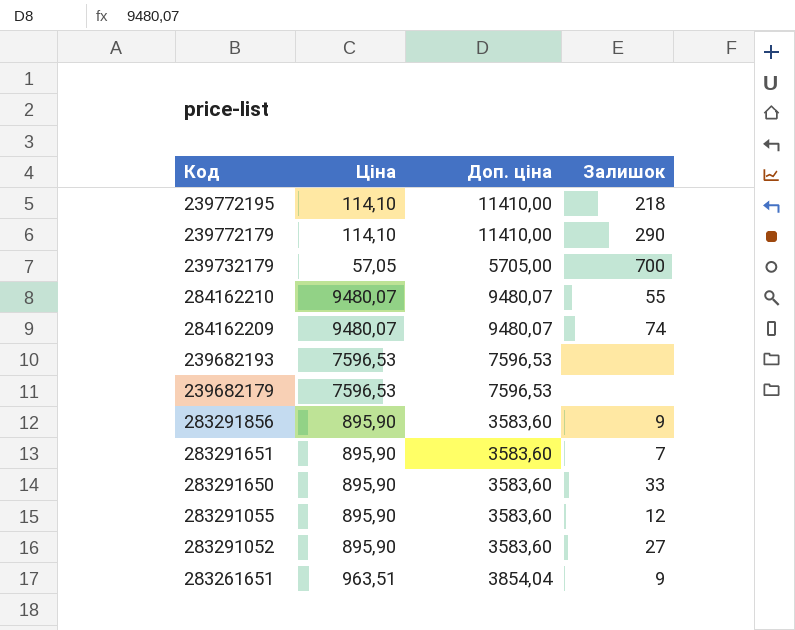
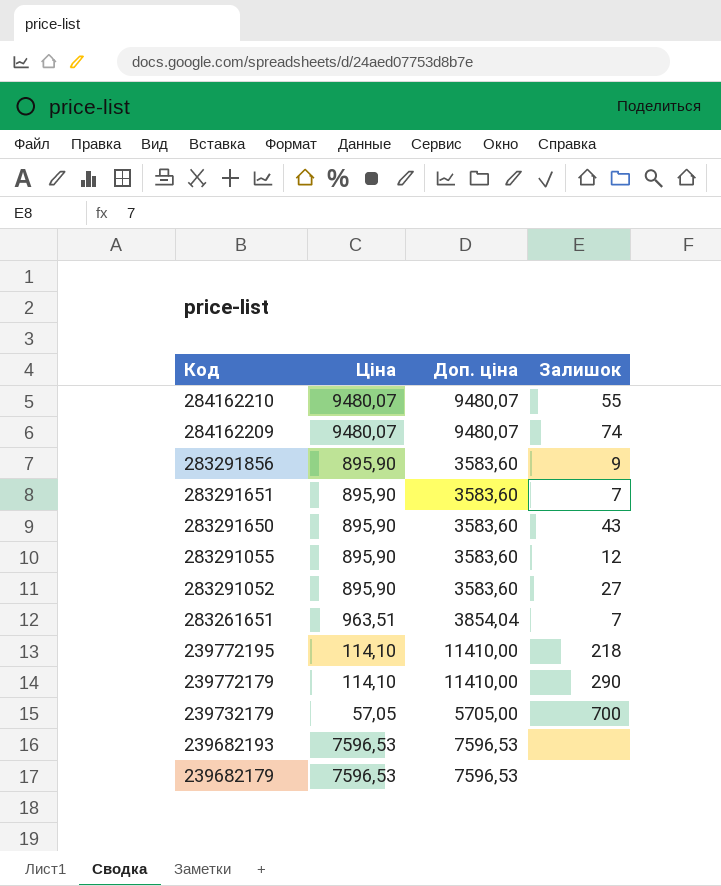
row order: none -> Код descending
283291650 | Залишок: 33 -> 43
283261651 | Залишок: 9 -> 7

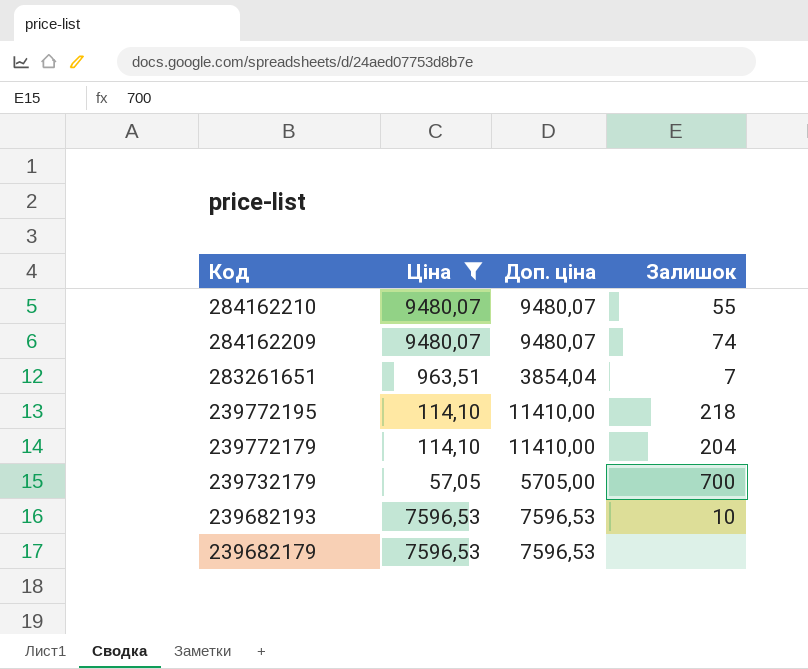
filter: none -> Ціна != 895,90
239772179 | Залишок: 290 -> 204
239682193 | Залишок: none -> 10

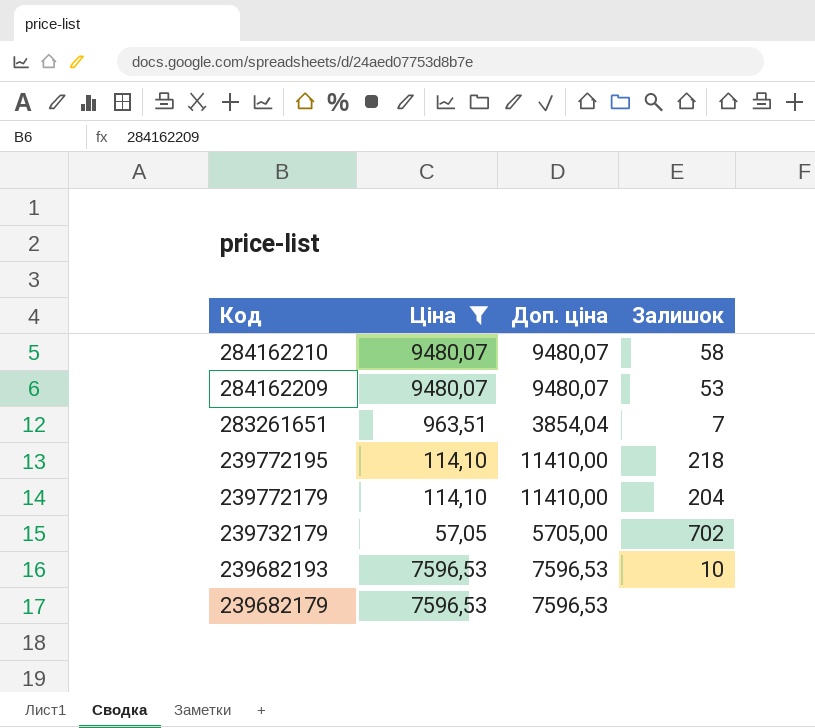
284162210 | Залишок: 55 -> 58
284162209 | Залишок: 74 -> 53
239732179 | Залишок: 700 -> 702

